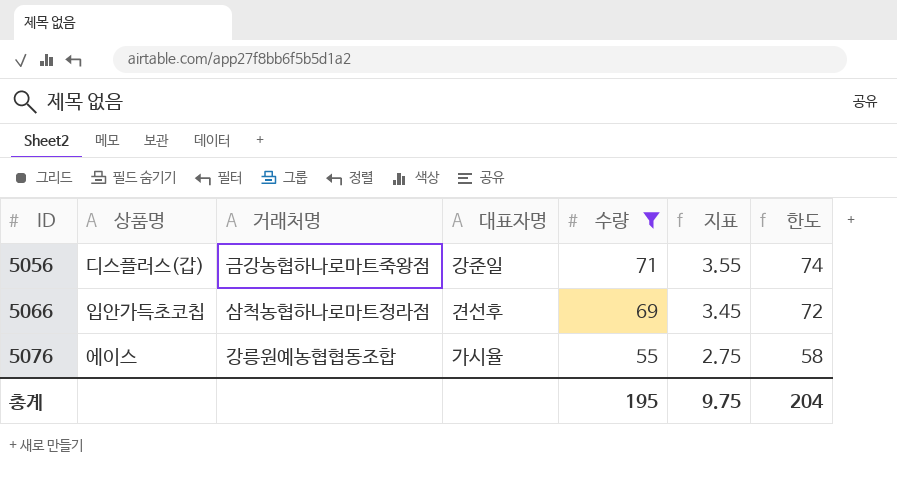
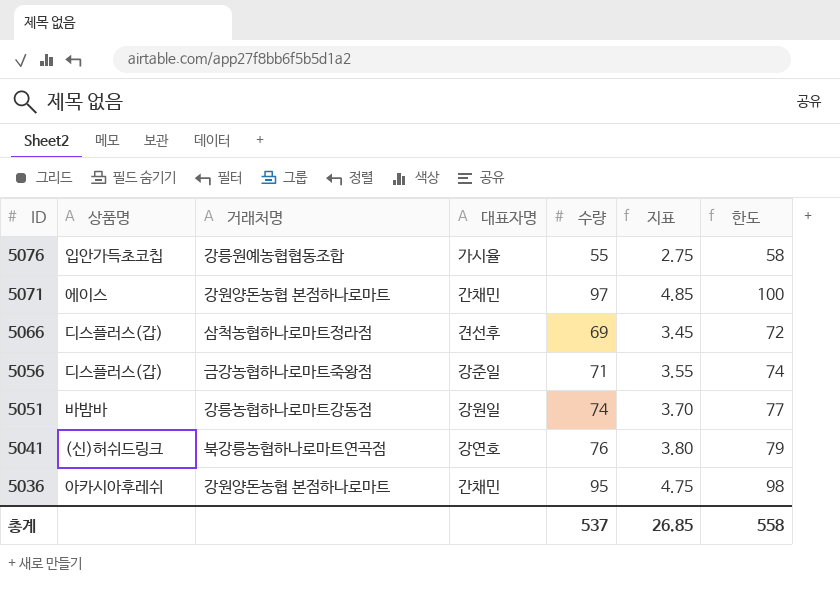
filter: 수량 <= 71 -> none
row order: ID ascending -> ID descending
5076 | 상품명: 에이스 -> 입안가득초코칩
5066 | 상품명: 입안가득초코칩 -> 디스플러스(갑)
총계 | 수량: 195 -> 537
총계 | 지표: 9.75 -> 26.85
총계 | 한도: 204 -> 558

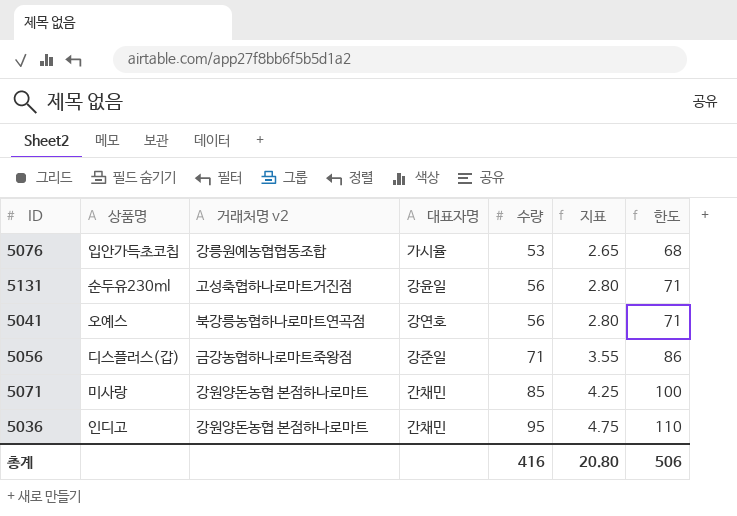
row order: ID descending -> 수량 ascending
column name: 거래처명 -> 거래처명 v2
column 한도 | formula: [수량] + 3 -> [수량] + 15
row 5066: 디스플러스(갑) | 삼척농협하나로마트정라점 | 견선후 | 69 | 3.45 | 72 -> none
row 5051: 바밤바 | 강릉농협하나로마트강동점 | 강원일 | 74 | 3.70 | 77 -> none
5076 | 수량: 55 -> 53
5076 | 지표: 2.75 -> 2.65
row 5131: none -> 순두유230ml | 고성축협하나로마트거진점 | 강윤일 | 56 | 2.80 | 71
5041 | 상품명: (신)허쉬드링크 -> 오예스
5041 | 수량: 76 -> 56
5041 | 지표: 3.80 -> 2.80
5071 | 상품명: 에이스 -> 미사랑
5071 | 수량: 97 -> 85
5071 | 지표: 4.85 -> 4.25
5036 | 상품명: 아카시아후레쉬 -> 인디고
총계 | 수량: 537 -> 416
총계 | 지표: 26.85 -> 20.80
총계 | 한도: 558 -> 506

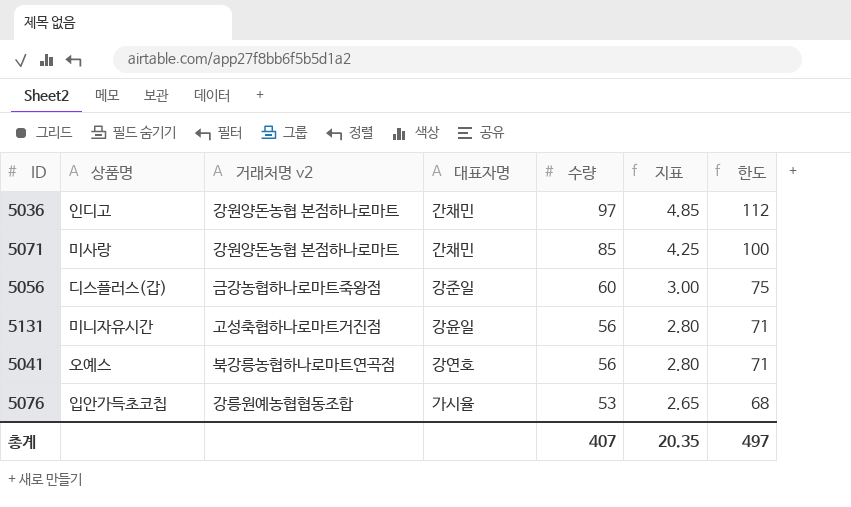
row order: 수량 ascending -> 수량 descending
5036 | 수량: 95 -> 97
5036 | 지표: 4.75 -> 4.85
5036 | 한도: 110 -> 112
5056 | 수량: 71 -> 60
5056 | 지표: 3.55 -> 3.00
5056 | 한도: 86 -> 75
5131 | 상품명: 순두유230ml -> 미니자유시간
총계 | 수량: 416 -> 407
총계 | 지표: 20.80 -> 20.35
총계 | 한도: 506 -> 497

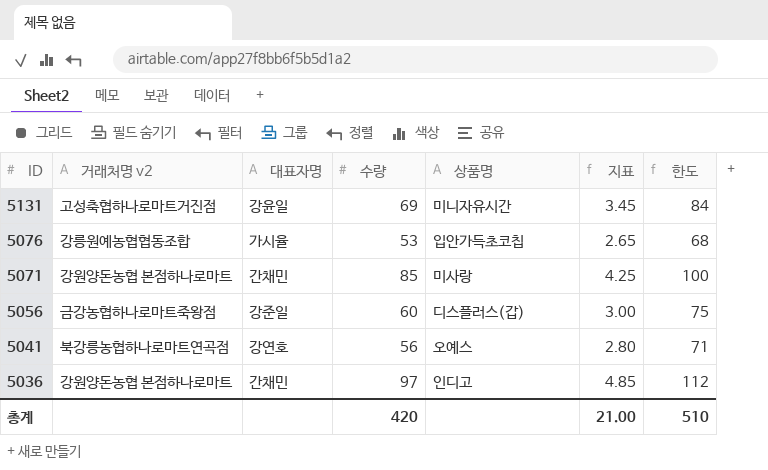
row order: 수량 descending -> ID descending
column 상품명 | position: 2 -> 5
5131 | 수량: 56 -> 69
5131 | 지표: 2.80 -> 3.45
5131 | 한도: 71 -> 84
총계 | 수량: 407 -> 420
총계 | 지표: 20.35 -> 21.00
총계 | 한도: 497 -> 510

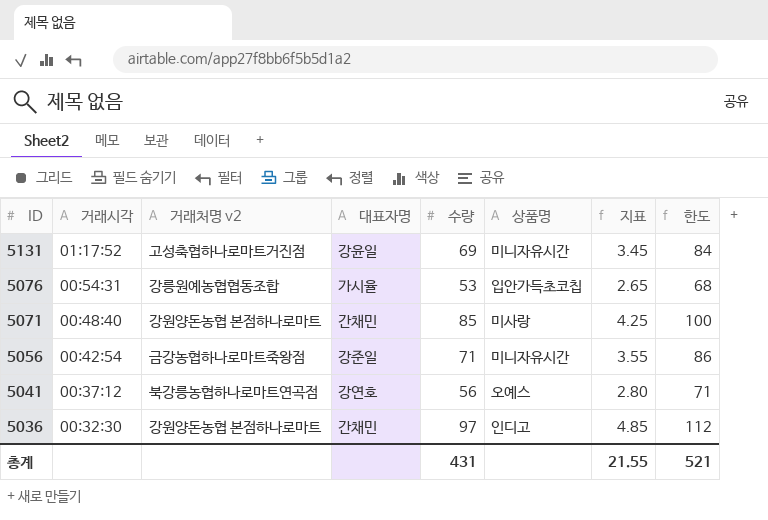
column 거래시각 | position: none -> 2
5056 | 수량: 60 -> 71
5056 | 상품명: 디스플러스(갑) -> 미니자유시간
5056 | 지표: 3.00 -> 3.55
5056 | 한도: 75 -> 86
총계 | 수량: 420 -> 431
총계 | 지표: 21.00 -> 21.55
총계 | 한도: 510 -> 521

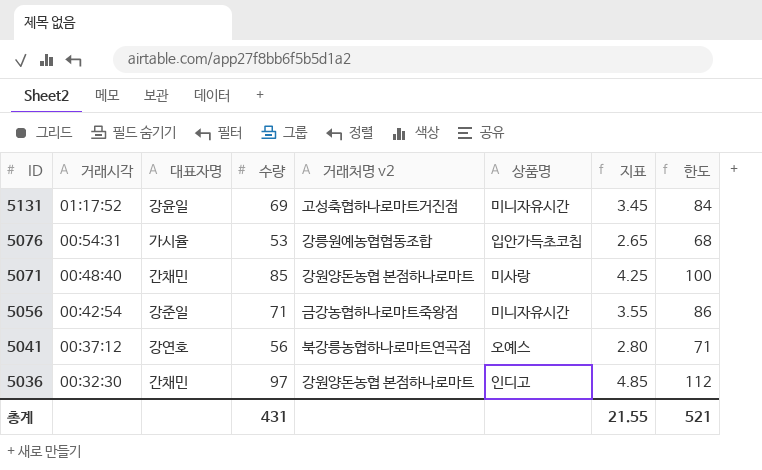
column 거래처명 v2 | position: 3 -> 5

